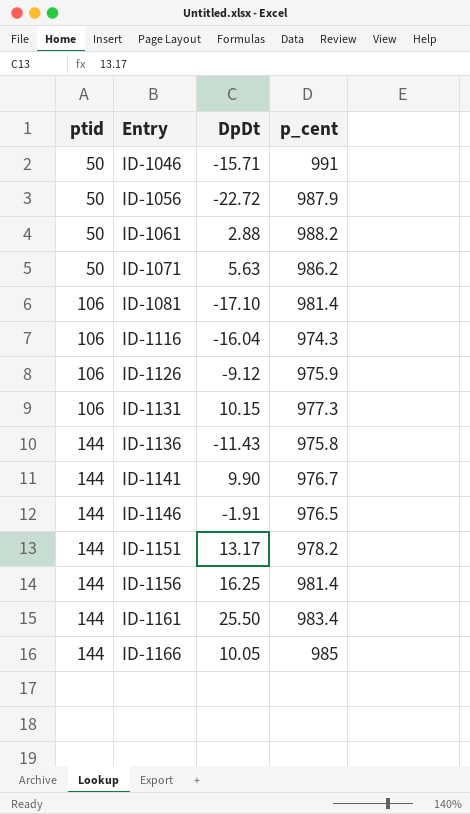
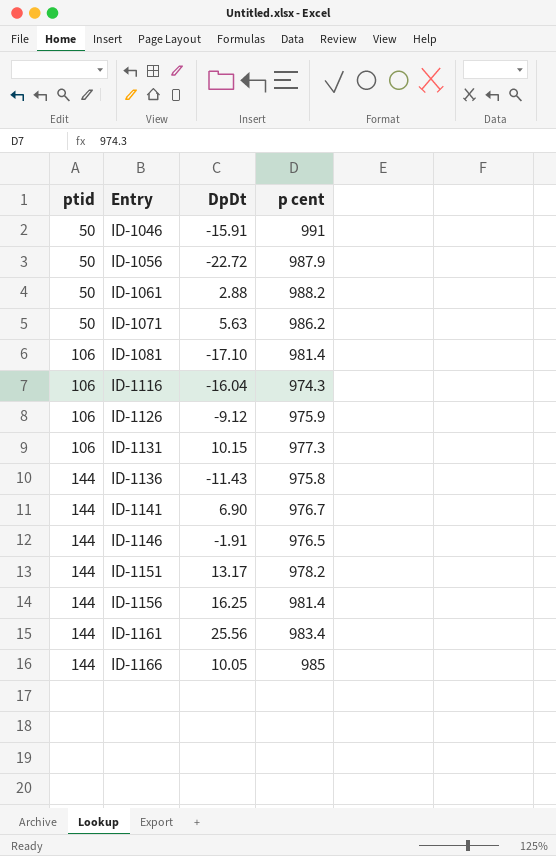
column name: p_cent -> p cent
ID-1046 | DpDt: -15.71 -> -15.91
ID-1141 | DpDt: 9.90 -> 6.90
ID-1161 | DpDt: 25.50 -> 25.56

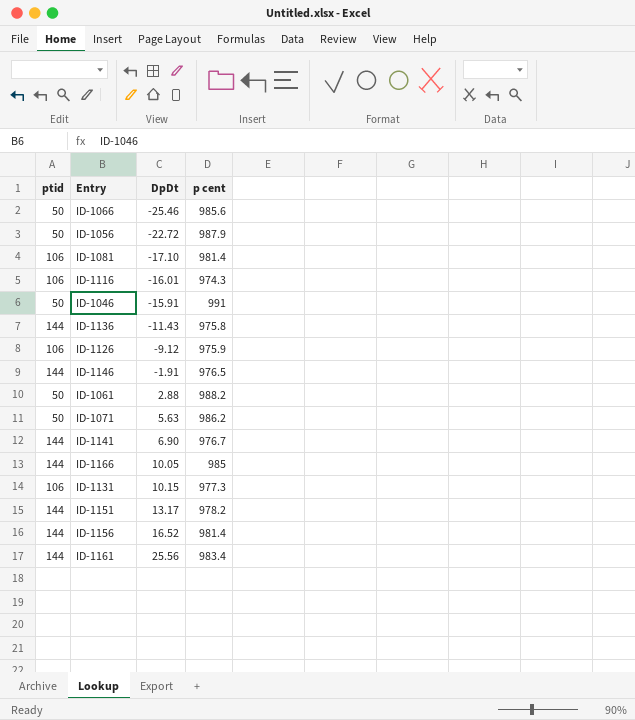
row order: ptid ascending -> DpDt ascending
row ID-1066: none -> 50 | -25.46 | 985.6
ID-1116 | DpDt: -16.04 -> -16.01
ID-1156 | DpDt: 16.25 -> 16.52

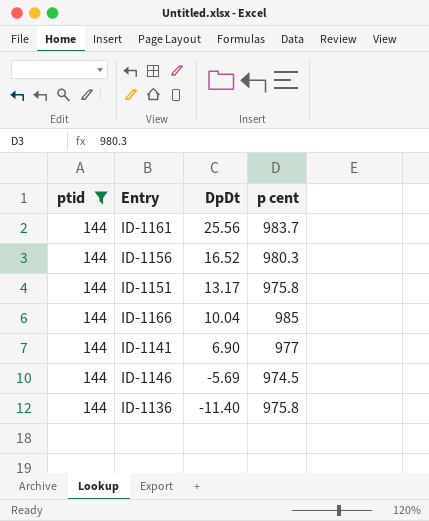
filter: none -> ptid = 144
row order: DpDt ascending -> DpDt descending
ID-1161 | p cent: 983.4 -> 983.7
ID-1156 | p cent: 981.4 -> 980.3
ID-1151 | p cent: 978.2 -> 975.8
ID-1166 | DpDt: 10.05 -> 10.04
ID-1141 | p cent: 976.7 -> 977
ID-1146 | DpDt: -1.91 -> -5.69
ID-1146 | p cent: 976.5 -> 974.5
ID-1136 | DpDt: -11.43 -> -11.40

